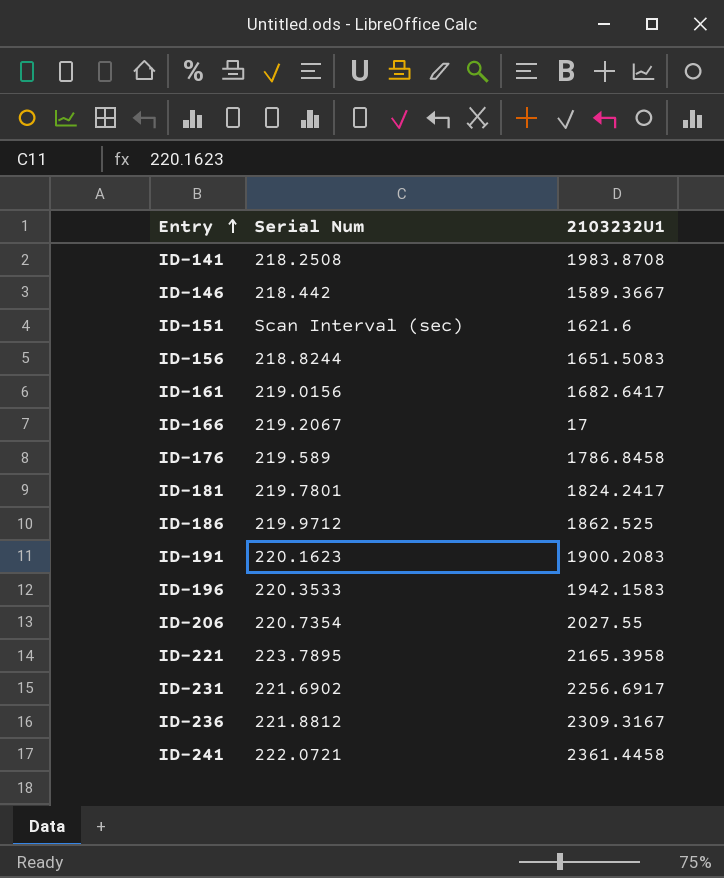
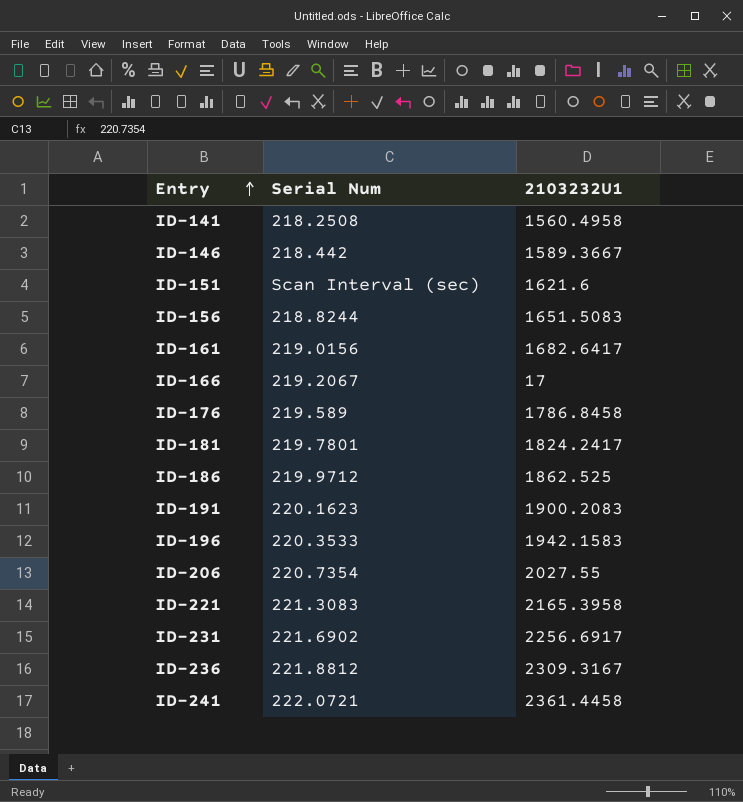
ID-141 | 2103232U1: 1983.8708 -> 1560.4958
ID-221 | Serial Num: 223.7895 -> 221.3083

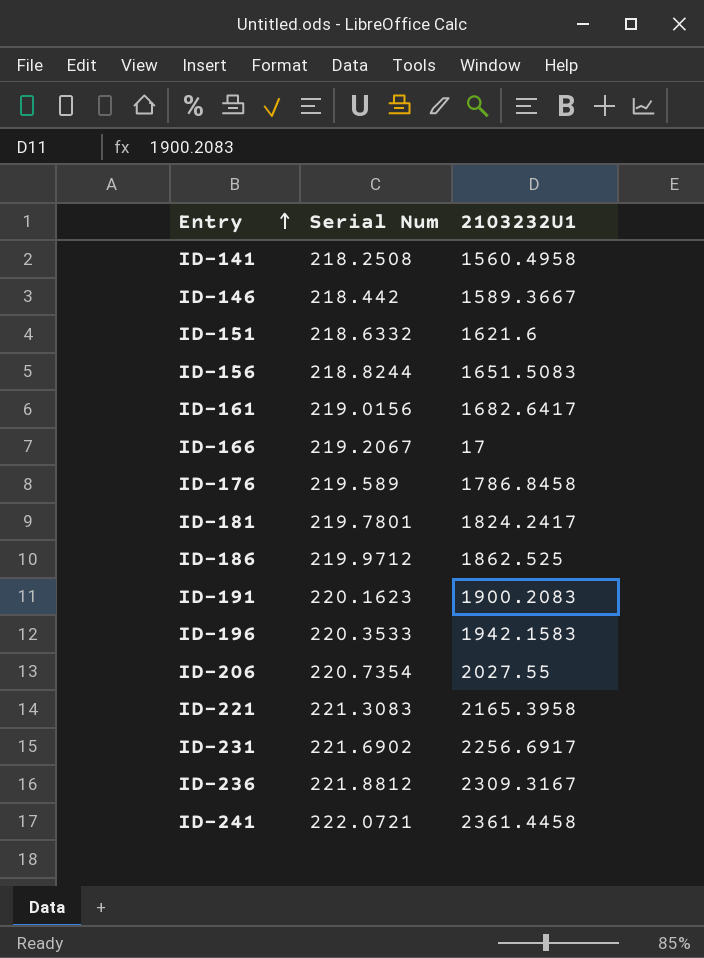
ID-151 | Serial Num: Scan Interval (sec) -> 218.6332

